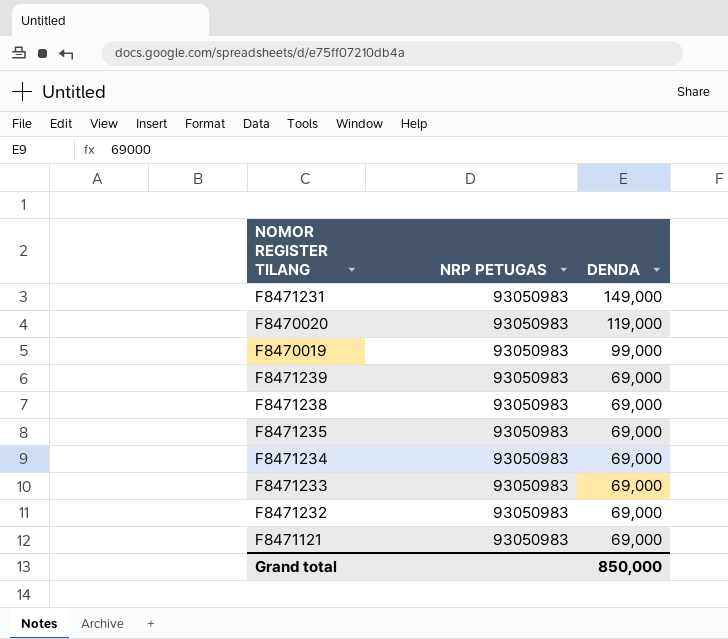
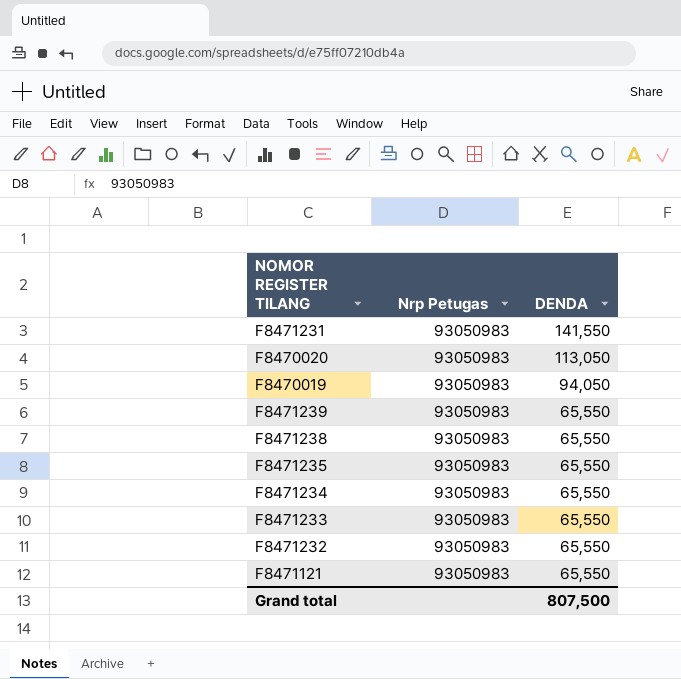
column name: NRP PETUGAS -> Nrp Petugas
F8471231 | DENDA: 149,000 -> 141,550
F8470020 | DENDA: 119,000 -> 113,050
F8470019 | DENDA: 99,000 -> 94,050
F8471239 | DENDA: 69,000 -> 65,550
F8471238 | DENDA: 69,000 -> 65,550
F8471235 | DENDA: 69,000 -> 65,550
F8471234 | DENDA: 69,000 -> 65,550
F8471233 | DENDA: 69,000 -> 65,550
F8471232 | DENDA: 69,000 -> 65,550
F8471121 | DENDA: 69,000 -> 65,550
Grand total | DENDA: 850,000 -> 807,500

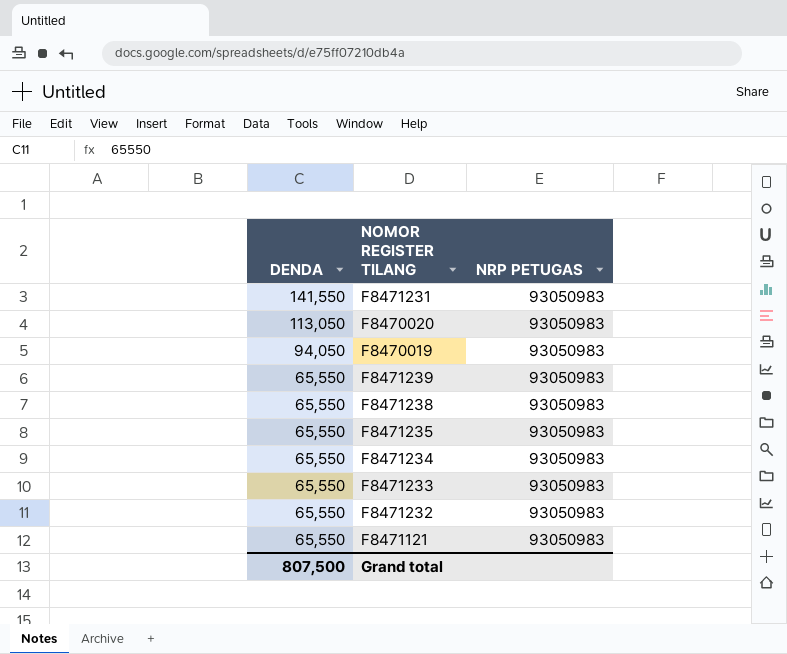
column DENDA | position: 3 -> 1
column name: Nrp Petugas -> NRP PETUGAS

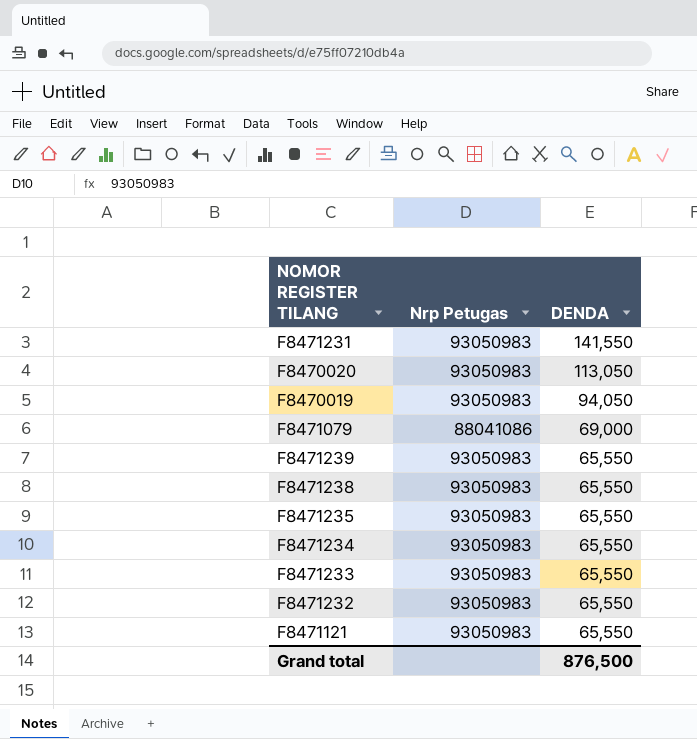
column name: NRP PETUGAS -> Nrp Petugas
column DENDA | position: 1 -> 3
row F8471079: none -> 88041086 | 69,000
Grand total | DENDA: 807,500 -> 876,500

